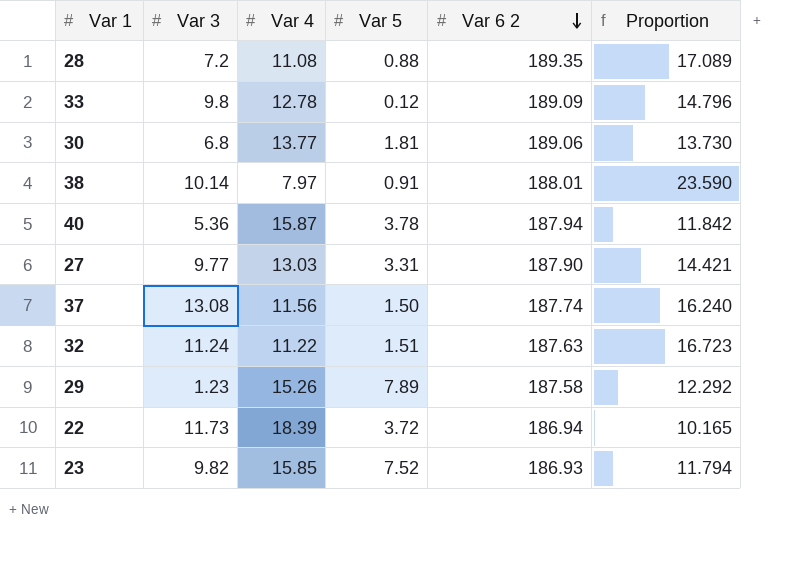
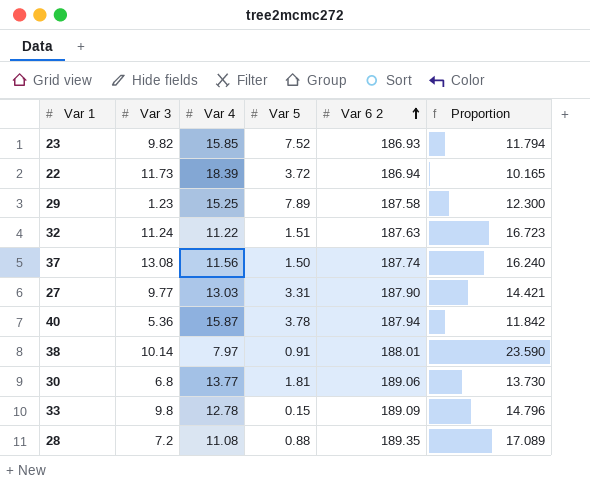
row order: Var 6 2 descending -> Var 6 2 ascending
29 | Var 4: 15.26 -> 15.25
29 | Proportion: 12.292 -> 12.300
33 | Var 5: 0.12 -> 0.15

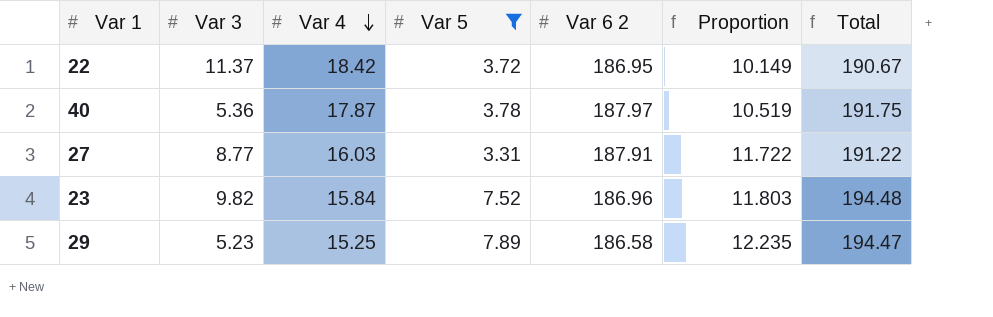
filter: none -> Var 5 >= 3.31
row order: Var 6 2 ascending -> Var 4 descending
column Total | formula: none -> [Var 5] + [Var 6 2]
22 | Var 3: 11.73 -> 11.37
22 | Var 4: 18.39 -> 18.42
22 | Var 6 2: 186.94 -> 186.95
22 | Proportion: 10.165 -> 10.149
40 | Var 4: 15.87 -> 17.87
40 | Var 6 2: 187.94 -> 187.97
40 | Proportion: 11.842 -> 10.519
27 | Var 3: 9.77 -> 8.77
27 | Var 4: 13.03 -> 16.03
27 | Var 6 2: 187.90 -> 187.91
27 | Proportion: 14.421 -> 11.722
23 | Var 4: 15.85 -> 15.84
23 | Var 6 2: 186.93 -> 186.96
23 | Proportion: 11.794 -> 11.803
29 | Var 3: 1.23 -> 5.23
29 | Var 6 2: 187.58 -> 186.58
29 | Proportion: 12.300 -> 12.235

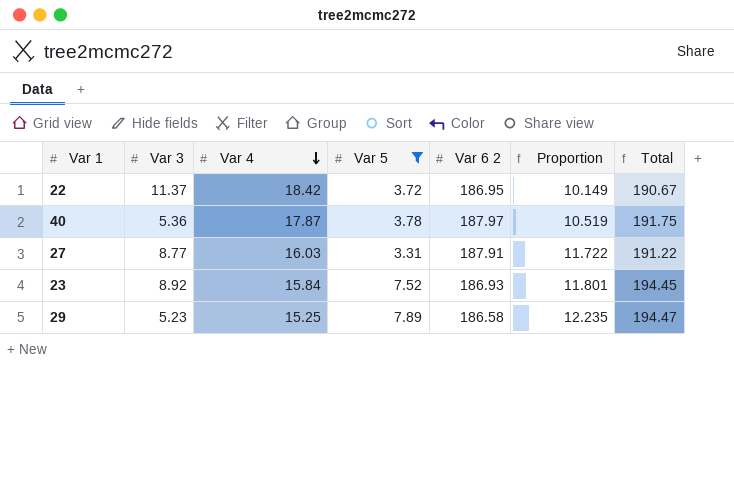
23 | Var 3: 9.82 -> 8.92
23 | Var 6 2: 186.96 -> 186.93
23 | Proportion: 11.803 -> 11.801
23 | Total: 194.48 -> 194.45

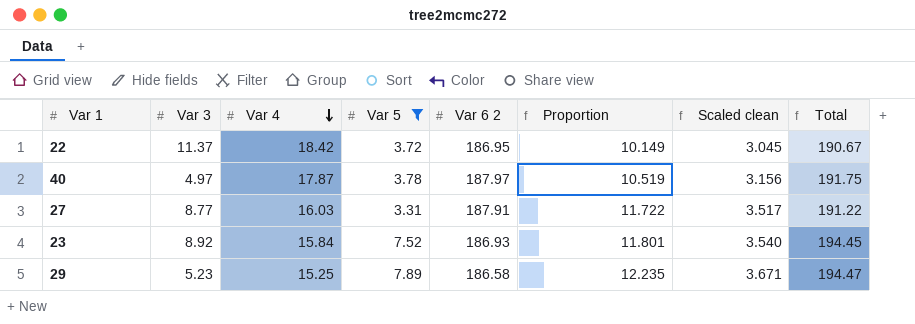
column Scaled clean | formula: none -> [Proportion] * 0.3
40 | Var 3: 5.36 -> 4.97

